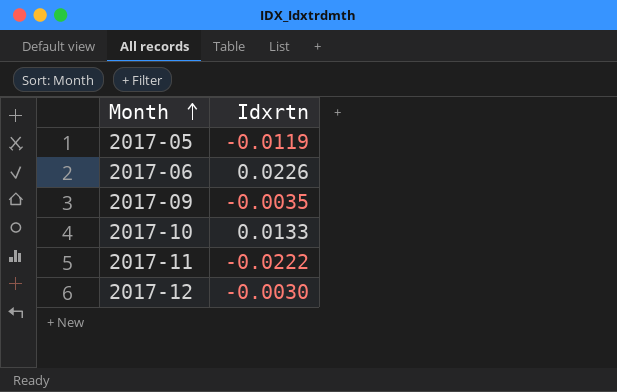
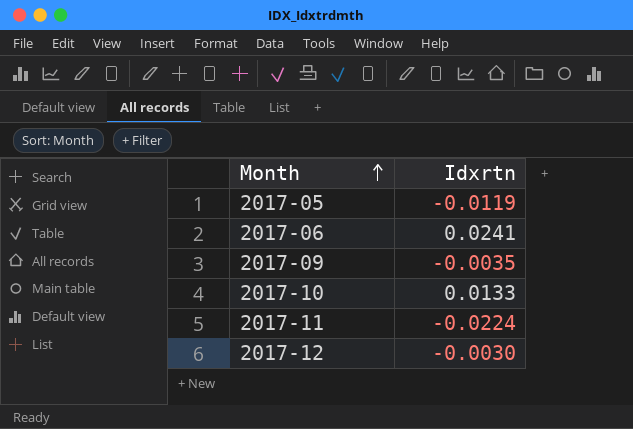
2017-06 | Idxrtn: 0.0226 -> 0.0241
2017-11 | Idxrtn: -0.0222 -> -0.0224

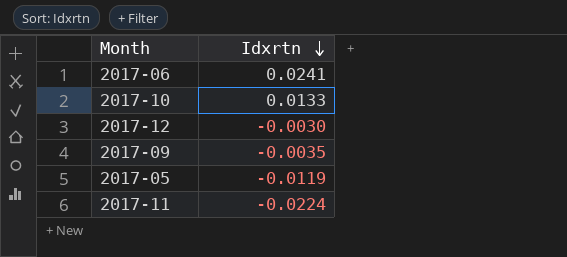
row order: Month ascending -> Idxrtn descending

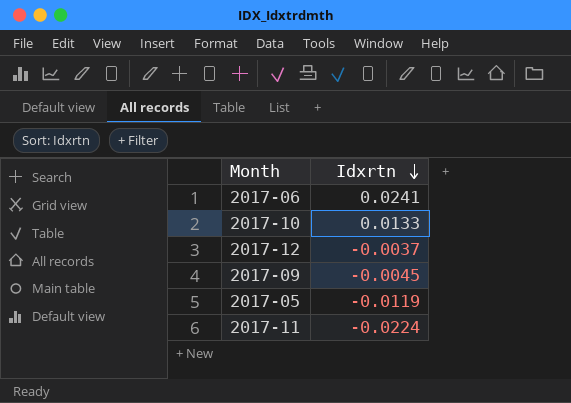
2017-12 | Idxrtn: -0.0030 -> -0.0037
2017-09 | Idxrtn: -0.0035 -> -0.0045

